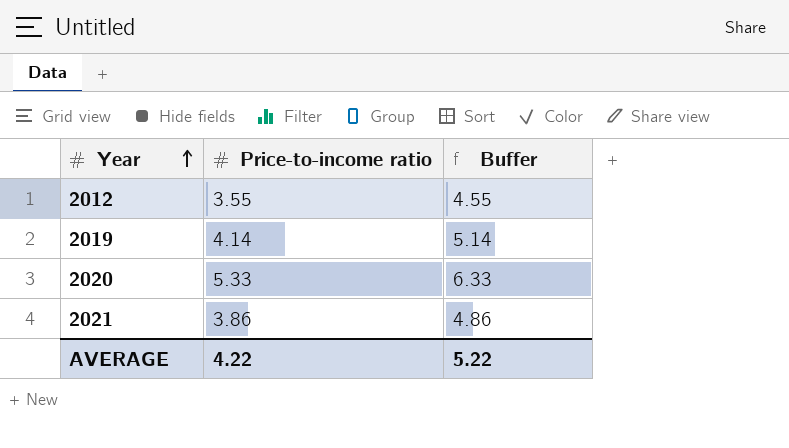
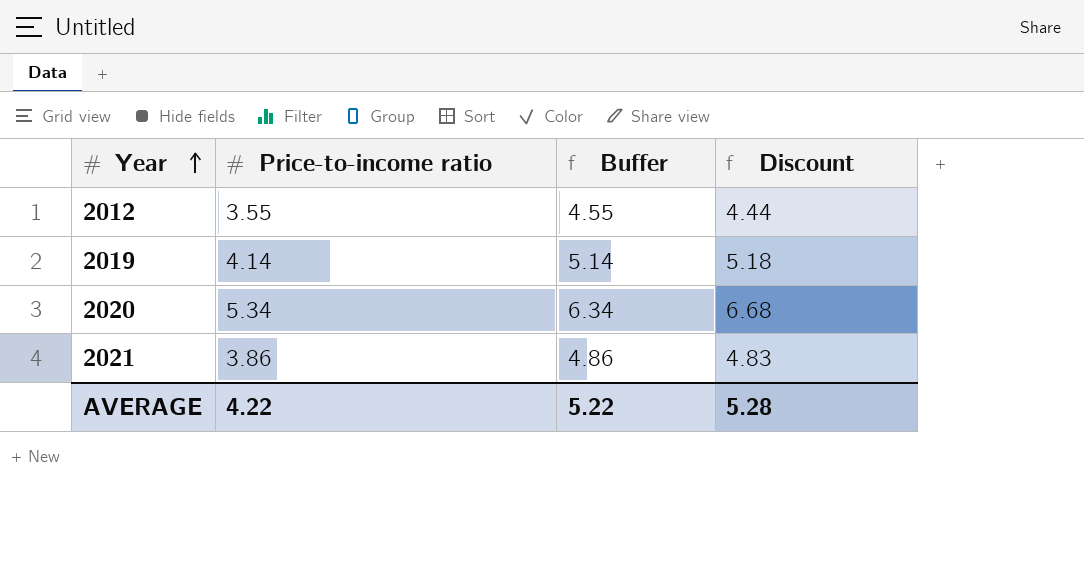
column Discount | formula: none -> [Price-to-income ratio] * 1.25
2020 | Price-to-income ratio: 5.33 -> 5.34
2020 | Buffer: 6.33 -> 6.34

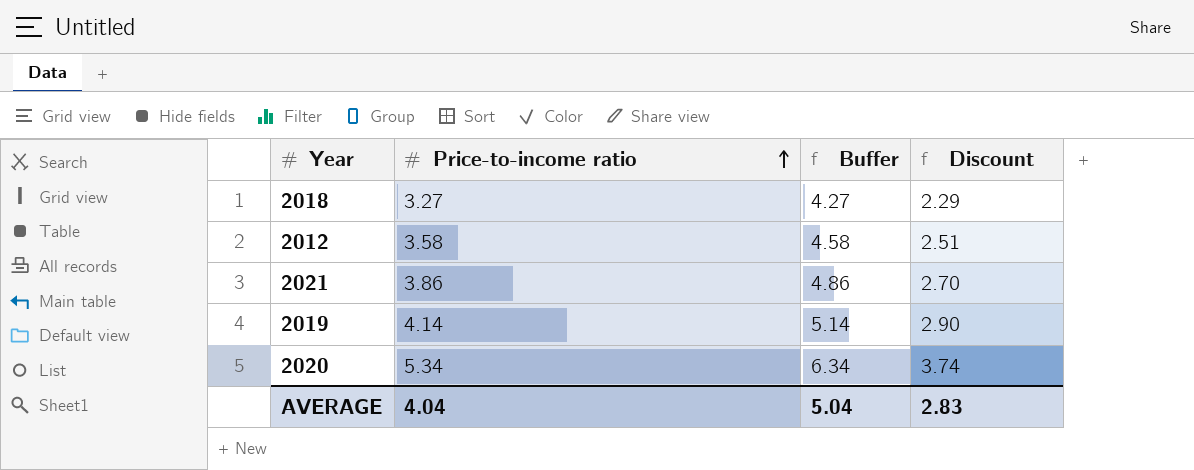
row order: Year ascending -> Price-to-income ratio ascending
column Discount | formula: [Price-to-income ratio] * 1.25 -> [Price-to-income ratio] * 0.7
row 2018: none -> 3.27 | 4.27 | 2.29
2012 | Price-to-income ratio: 3.55 -> 3.58
2012 | Buffer: 4.55 -> 4.58
AVERAGE | Price-to-income ratio: 4.22 -> 4.04
AVERAGE | Buffer: 5.22 -> 5.04
AVERAGE | Discount: 5.28 -> 2.83

